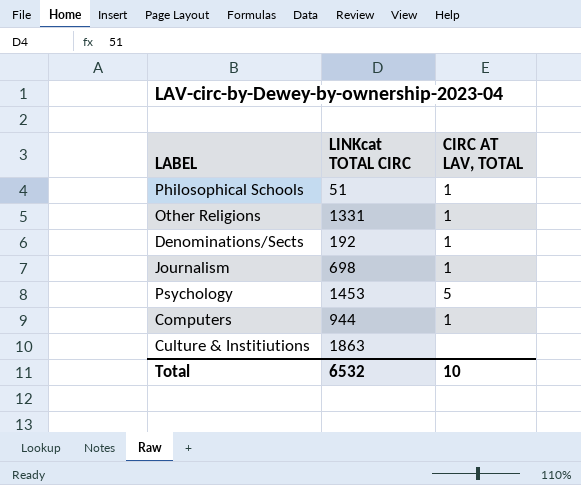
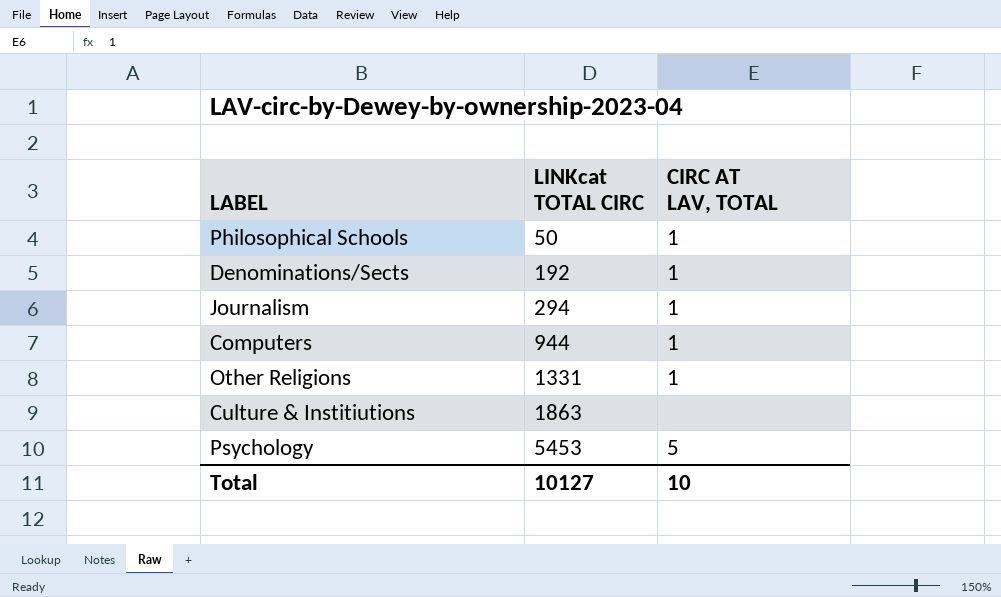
row order: none -> LINKcat TOTAL CIRC ascending
Philosophical Schools | LINKcat TOTAL CIRC: 51 -> 50
Journalism | LINKcat TOTAL CIRC: 698 -> 294
Psychology | LINKcat TOTAL CIRC: 1453 -> 5453
Total | LINKcat TOTAL CIRC: 6532 -> 10127

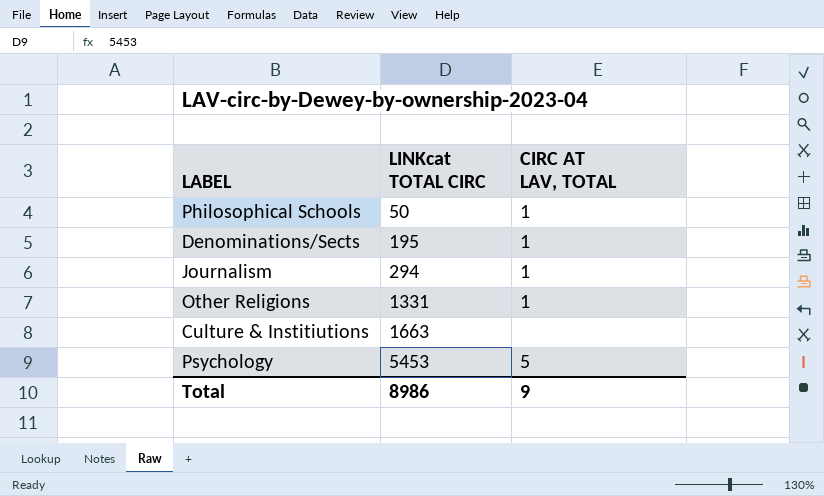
row Computers: 944 | 1 -> none
Denominations/Sects | LINKcat TOTAL CIRC: 192 -> 195
Culture & Institiutions | LINKcat TOTAL CIRC: 1863 -> 1663
Total | LINKcat TOTAL CIRC: 10127 -> 8986
Total | CIRC AT LAV, TOTAL: 10 -> 9

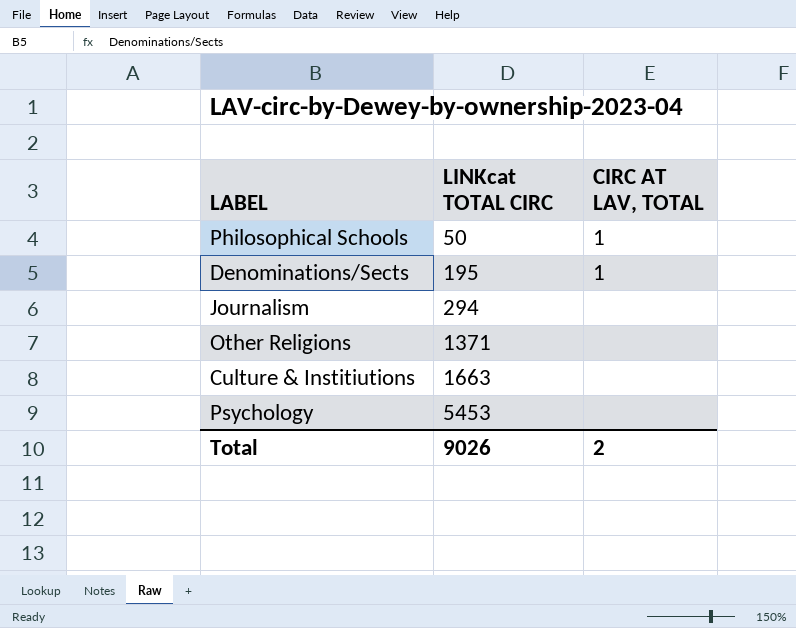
Journalism | CIRC AT LAV, TOTAL: 1 -> none
Other Religions | LINKcat TOTAL CIRC: 1331 -> 1371
Other Religions | CIRC AT LAV, TOTAL: 1 -> none
Psychology | CIRC AT LAV, TOTAL: 5 -> none
Total | LINKcat TOTAL CIRC: 8986 -> 9026
Total | CIRC AT LAV, TOTAL: 9 -> 2

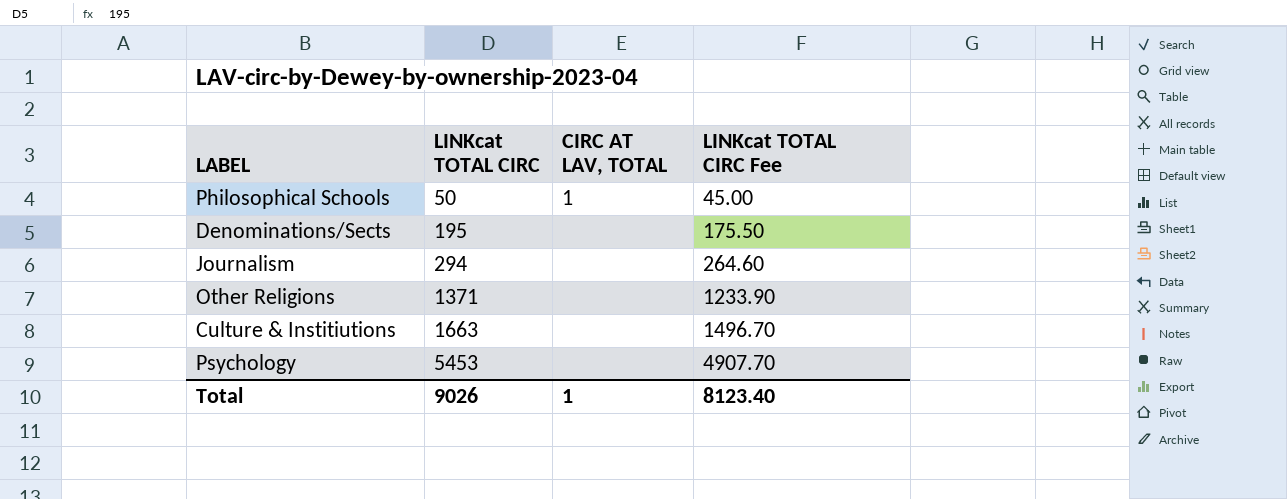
column LINKcat TOTAL CIRC Fee | formula: none -> [LINKcat TOTAL CIRC] * 0.9
Denominations/Sects | CIRC AT LAV, TOTAL: 1 -> none
Total | CIRC AT LAV, TOTAL: 2 -> 1

